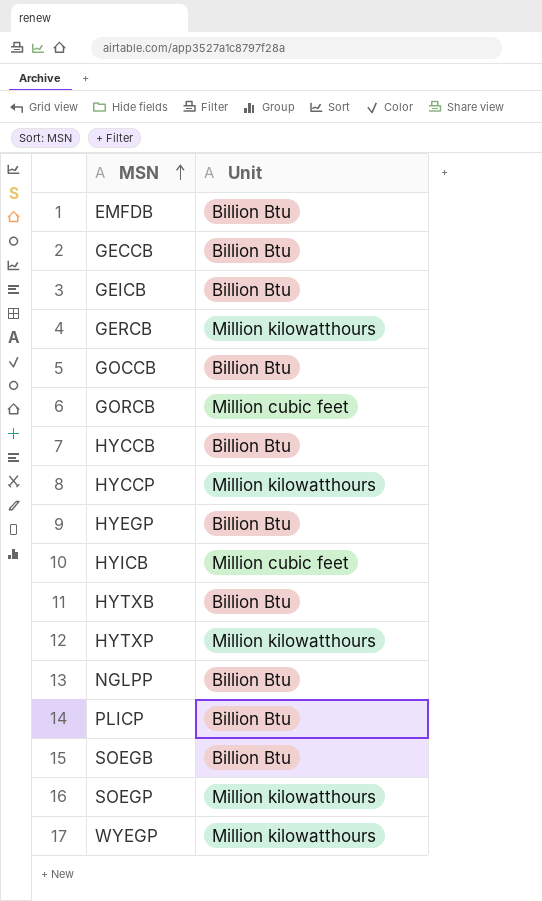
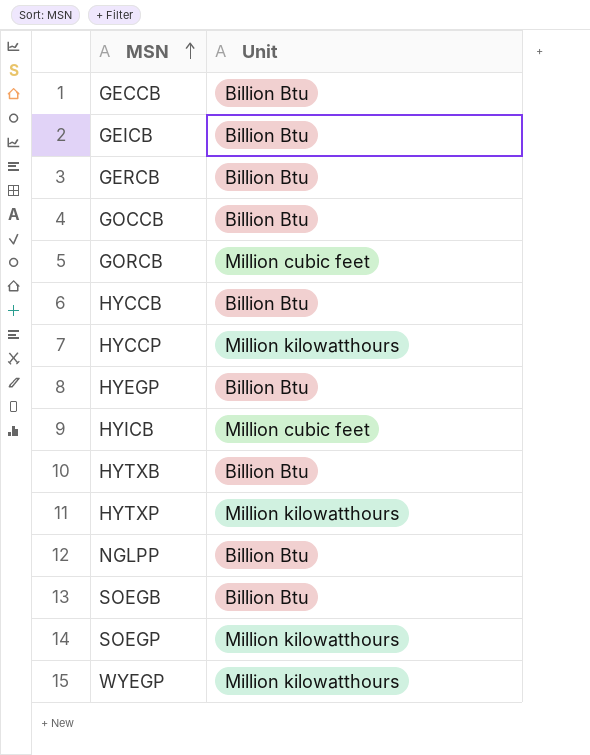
row EMFDB: Billion Btu -> none
row PLICP: Billion Btu -> none
GERCB | Unit: Million kilowatthours -> Billion Btu

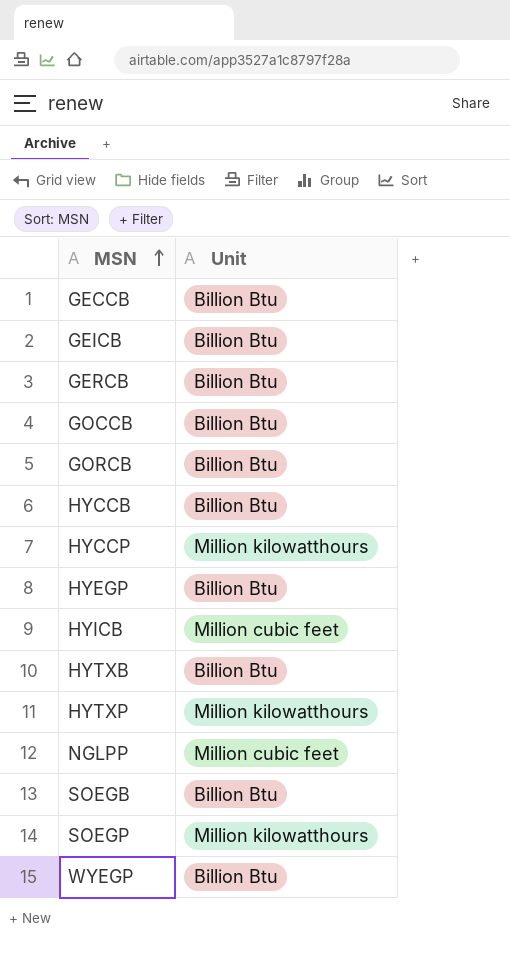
GORCB | Unit: Million cubic feet -> Billion Btu
NGLPP | Unit: Billion Btu -> Million cubic feet
WYEGP | Unit: Million kilowatthours -> Billion Btu

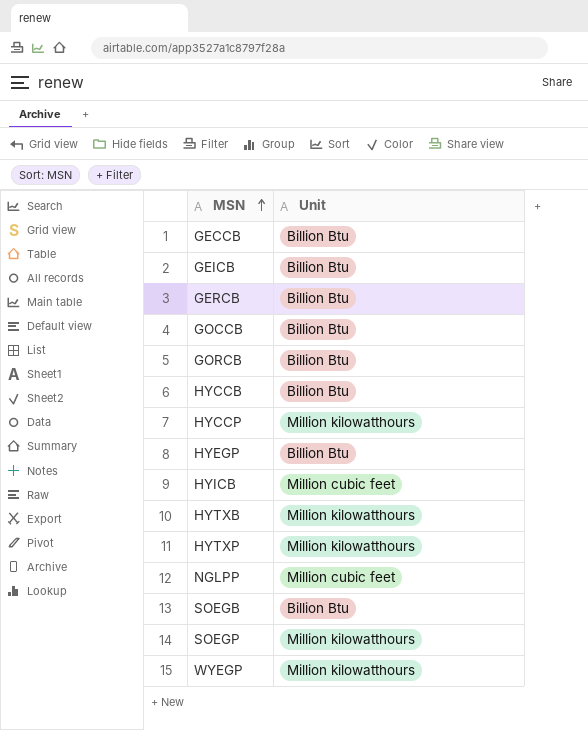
HYTXB | Unit: Billion Btu -> Million kilowatthours
WYEGP | Unit: Billion Btu -> Million kilowatthours

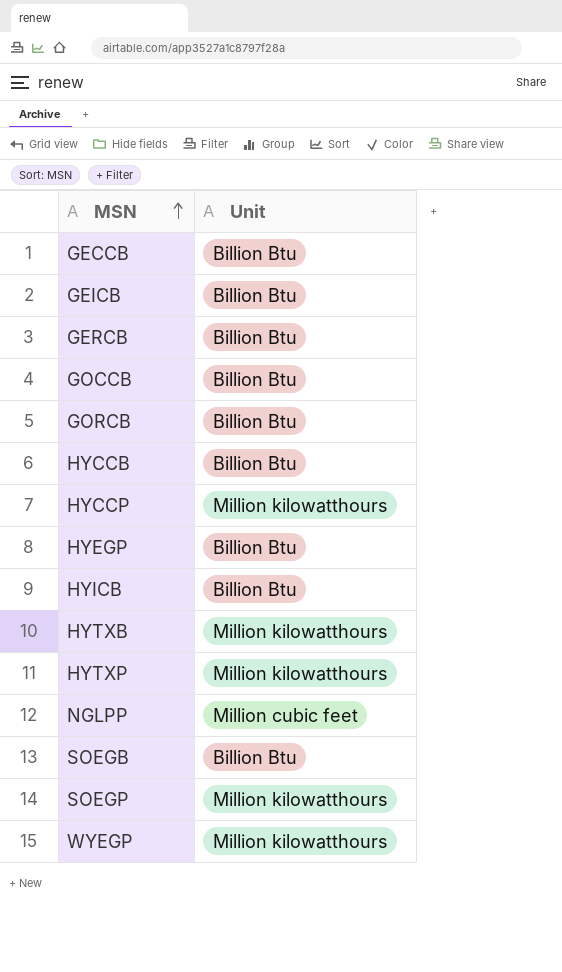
HYICB | Unit: Million cubic feet -> Billion Btu

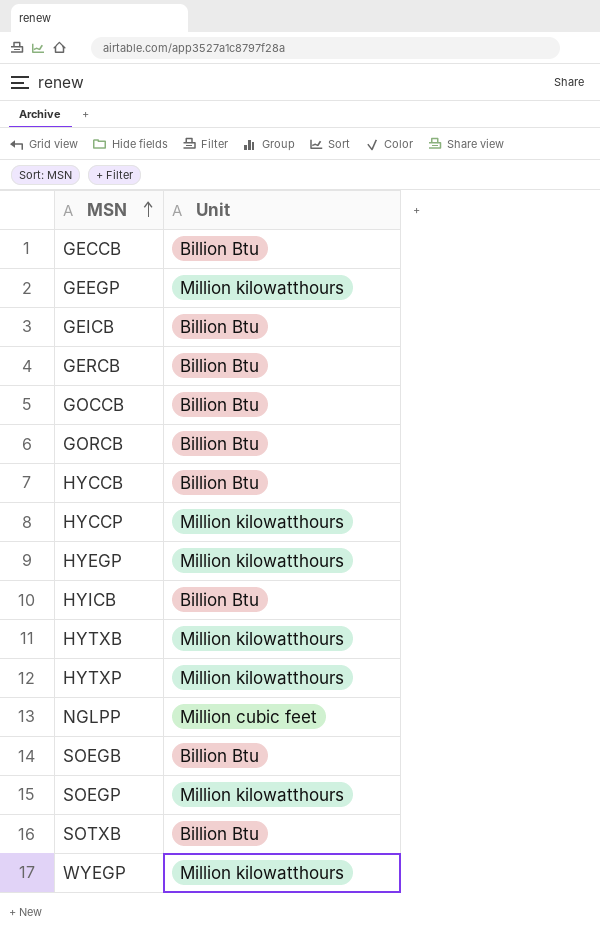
row GEEGP: none -> Million kilowatthours
HYEGP | Unit: Billion Btu -> Million kilowatthours
row SOTXB: none -> Billion Btu

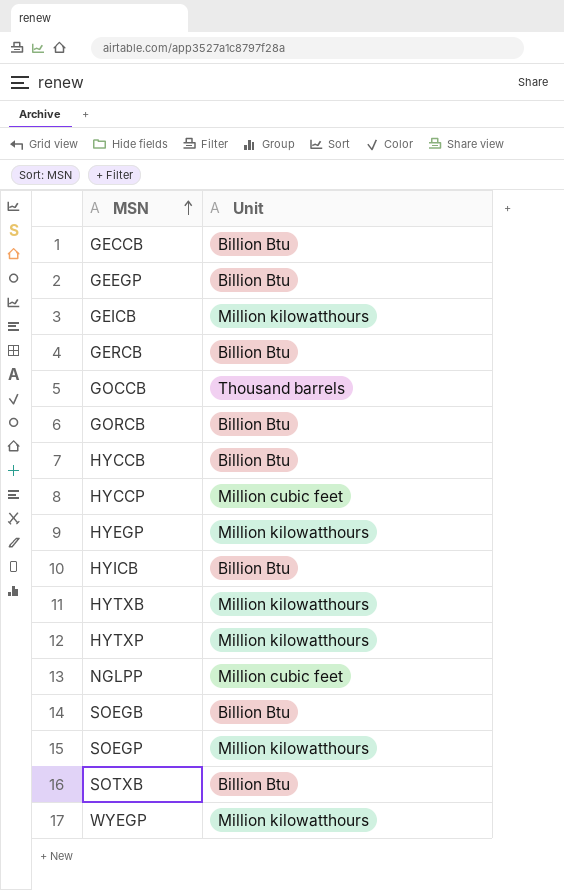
GEEGP | Unit: Million kilowatthours -> Billion Btu
GEICB | Unit: Billion Btu -> Million kilowatthours
GOCCB | Unit: Billion Btu -> Thousand barrels
HYCCP | Unit: Million kilowatthours -> Million cubic feet

